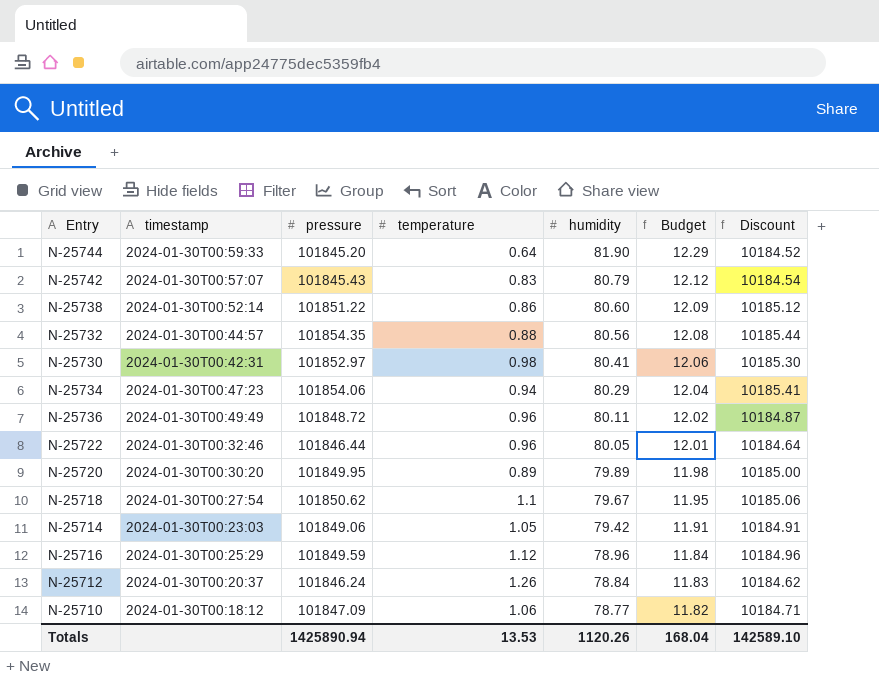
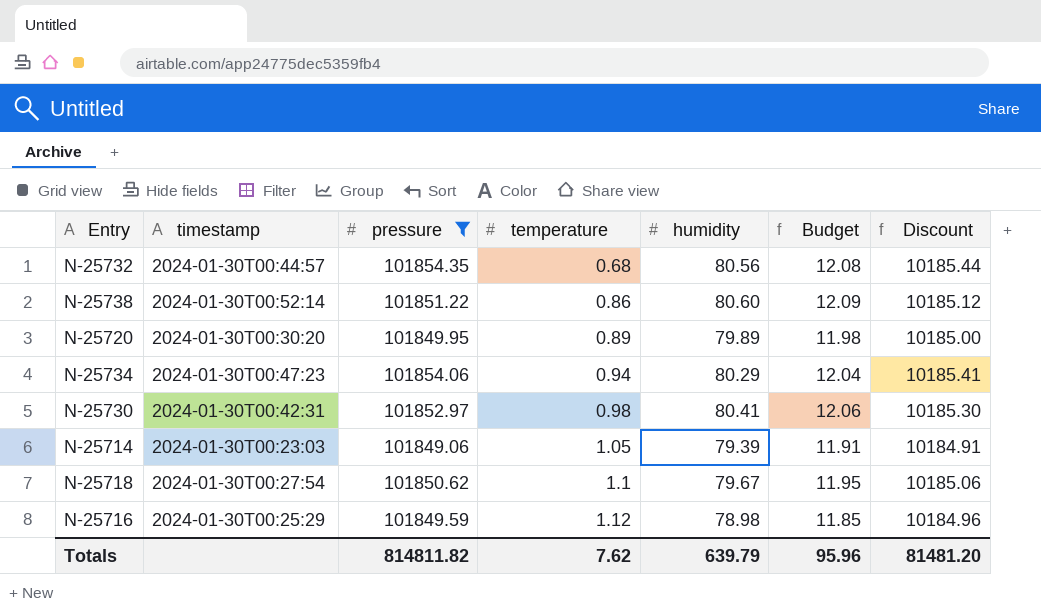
filter: none -> pressure >= 101849.06
row order: humidity descending -> temperature ascending
N-25732 | temperature: 0.88 -> 0.68
N-25714 | humidity: 79.42 -> 79.39
N-25716 | humidity: 78.96 -> 78.98
N-25716 | Budget: 11.84 -> 11.85
Totals | pressure: 1425890.94 -> 814811.82
Totals | temperature: 13.53 -> 7.62
Totals | humidity: 1120.26 -> 639.79
Totals | Budget: 168.04 -> 95.96
Totals | Discount: 142589.10 -> 81481.20

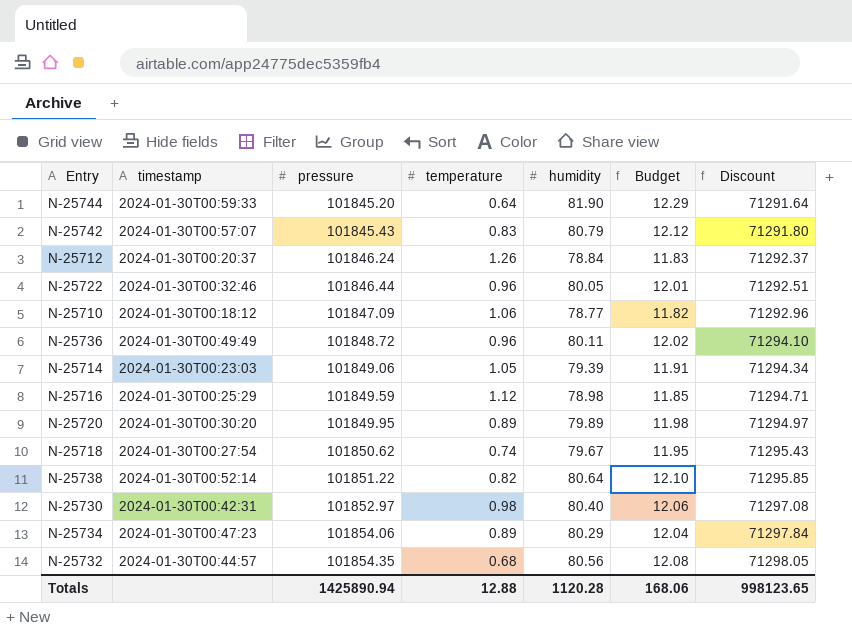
filter: pressure >= 101849.06 -> none
row order: temperature ascending -> pressure ascending
column Discount | formula: [pressure] * 0.1 -> [pressure] * 0.7
N-25718 | temperature: 1.1 -> 0.74
N-25738 | temperature: 0.86 -> 0.82
N-25738 | humidity: 80.60 -> 80.64
N-25738 | Budget: 12.09 -> 12.10
N-25730 | humidity: 80.41 -> 80.40
N-25734 | temperature: 0.94 -> 0.89
Totals | pressure: 814811.82 -> 1425890.94
Totals | temperature: 7.62 -> 12.88
Totals | humidity: 639.79 -> 1120.28
Totals | Budget: 95.96 -> 168.06
Totals | Discount: 81481.20 -> 998123.65

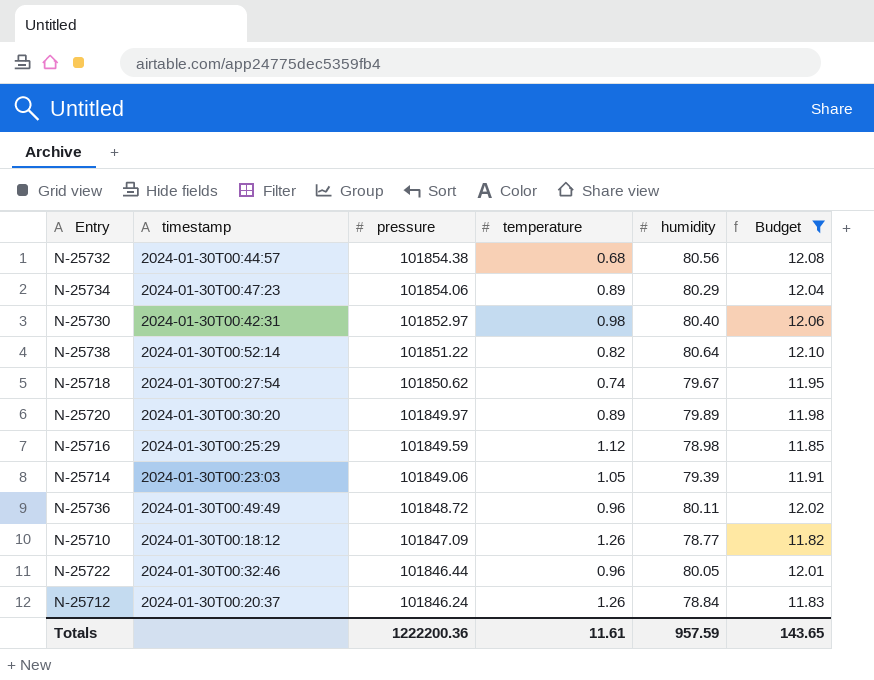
filter: none -> Budget <= 12.10
row order: pressure ascending -> pressure descending
column Discount | formula: [pressure] * 0.7 -> none
N-25732 | pressure: 101854.35 -> 101854.38
N-25720 | pressure: 101849.95 -> 101849.97
N-25710 | temperature: 1.06 -> 1.26
Totals | pressure: 1425890.94 -> 1222200.36
Totals | temperature: 12.88 -> 11.61
Totals | humidity: 1120.28 -> 957.59
Totals | Budget: 168.06 -> 143.65

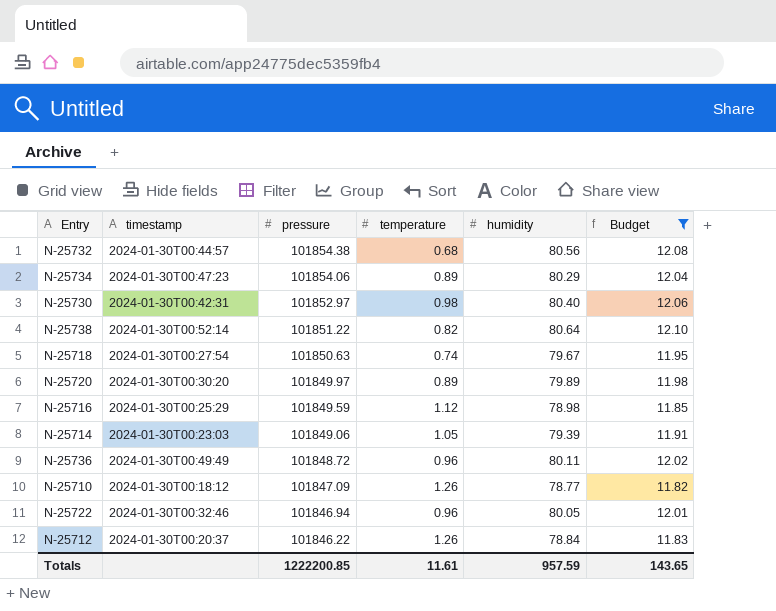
N-25718 | pressure: 101850.62 -> 101850.63
N-25722 | pressure: 101846.44 -> 101846.94
N-25712 | pressure: 101846.24 -> 101846.22
Totals | pressure: 1222200.36 -> 1222200.85

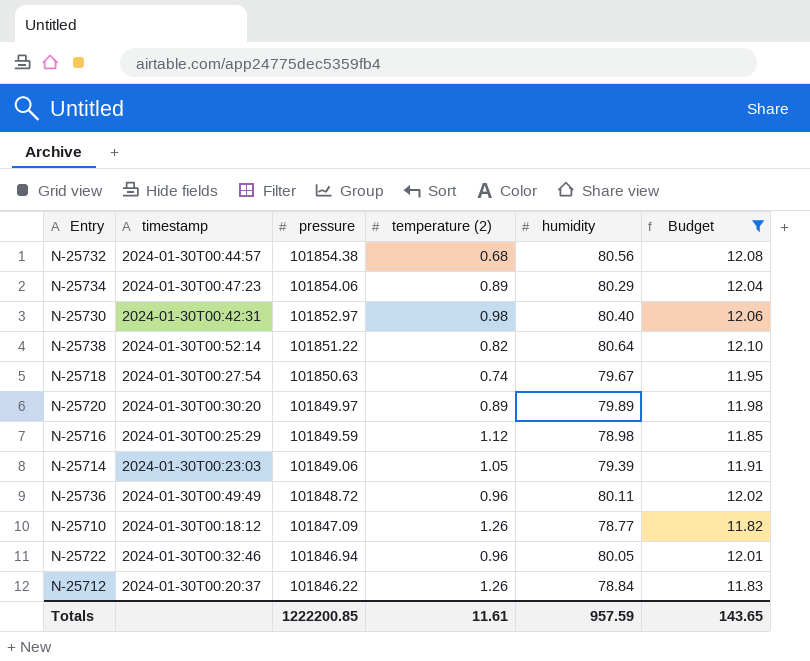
column name: temperature -> temperature (2)

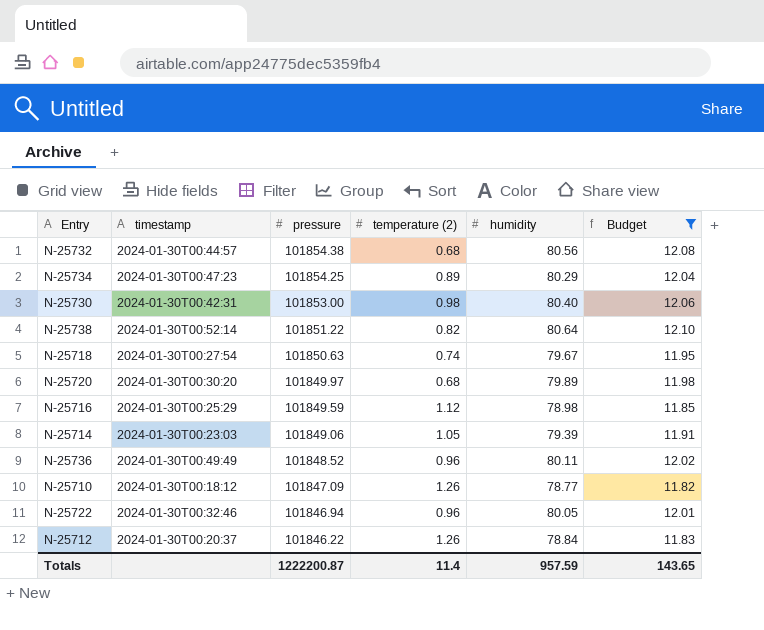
N-25734 | pressure: 101854.06 -> 101854.25
N-25730 | pressure: 101852.97 -> 101853.00
N-25720 | temperature (2): 0.89 -> 0.68
N-25736 | pressure: 101848.72 -> 101848.52
Totals | pressure: 1222200.85 -> 1222200.87
Totals | temperature (2): 11.61 -> 11.4

